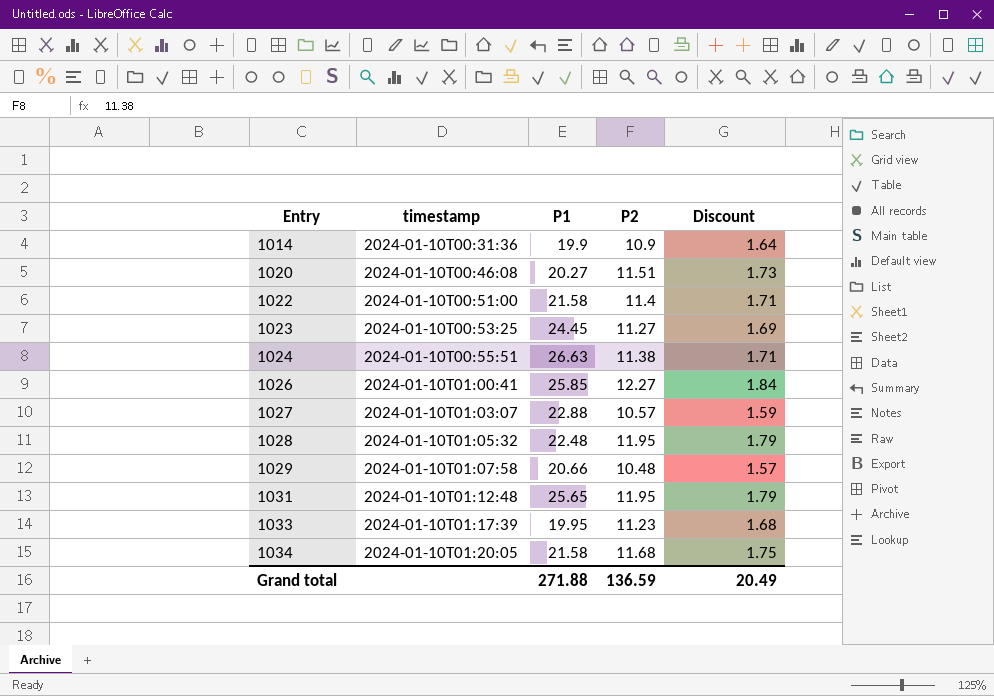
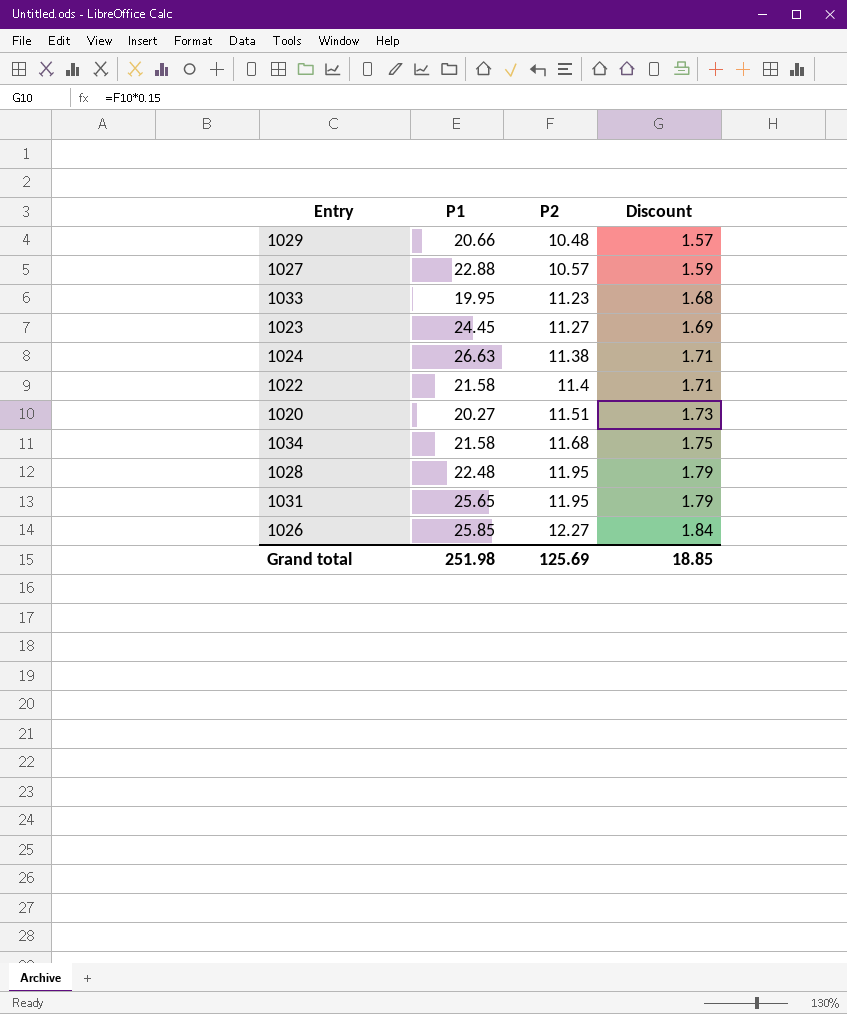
row order: Entry ascending -> P2 ascending
column timestamp | position: 2 -> none
row 1014: 2024-01-10T00:31:36 | 19.9 | 10.9 | 1.64 -> none
Grand total | P1: 271.88 -> 251.98
Grand total | P2: 136.59 -> 125.69
Grand total | Discount: 20.49 -> 18.85

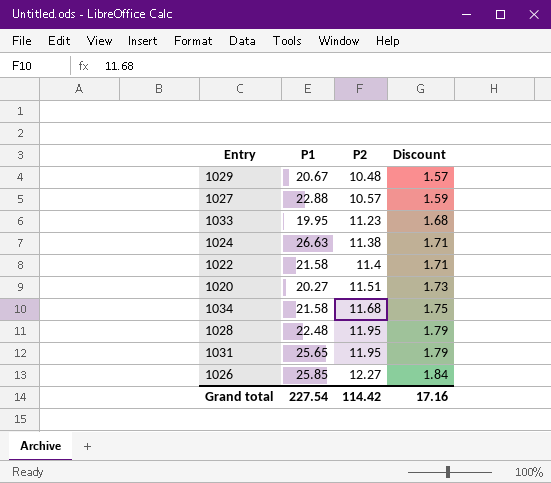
row 1023: 24.45 | 11.27 | 1.69 -> none
1029 | P1: 20.66 -> 20.67
Grand total | P1: 251.98 -> 227.54
Grand total | P2: 125.69 -> 114.42
Grand total | Discount: 18.85 -> 17.16

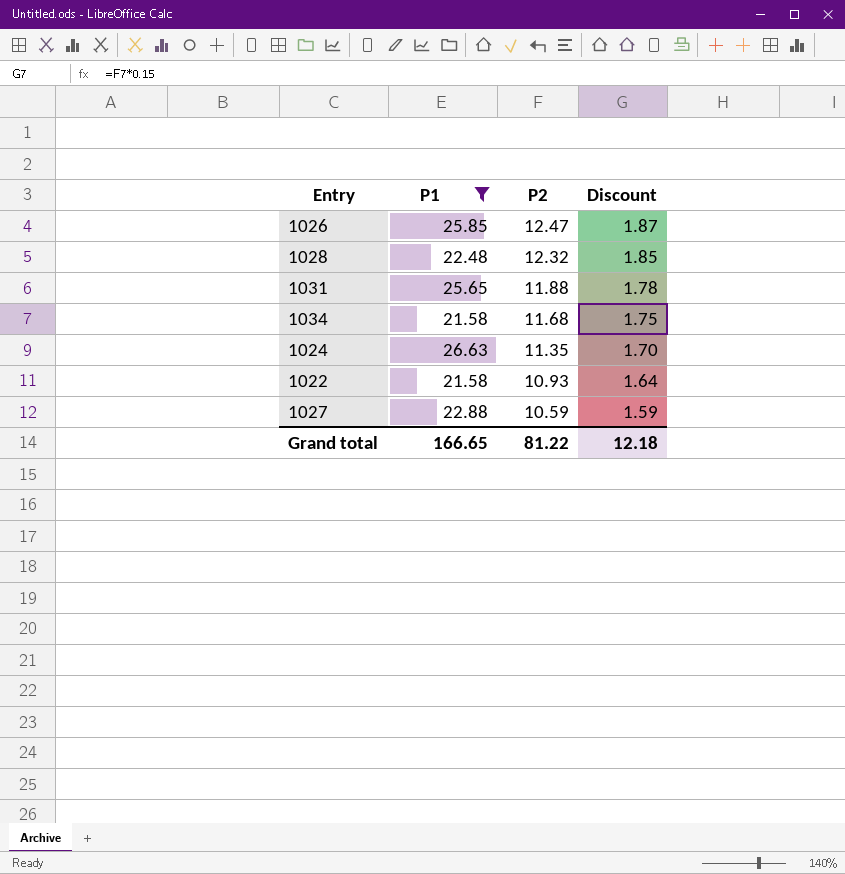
filter: none -> P1 >= 21.58
row order: P2 ascending -> P2 descending
1026 | P2: 12.27 -> 12.47
1026 | Discount: 1.84 -> 1.87
1028 | P2: 11.95 -> 12.32
1028 | Discount: 1.79 -> 1.85
1031 | P2: 11.95 -> 11.88
1031 | Discount: 1.79 -> 1.78
1024 | P2: 11.38 -> 11.35
1024 | Discount: 1.71 -> 1.70
1022 | P2: 11.4 -> 10.93
1022 | Discount: 1.71 -> 1.64
1027 | P2: 10.57 -> 10.59
Grand total | P1: 227.54 -> 166.65
Grand total | P2: 114.42 -> 81.22
Grand total | Discount: 17.16 -> 12.18

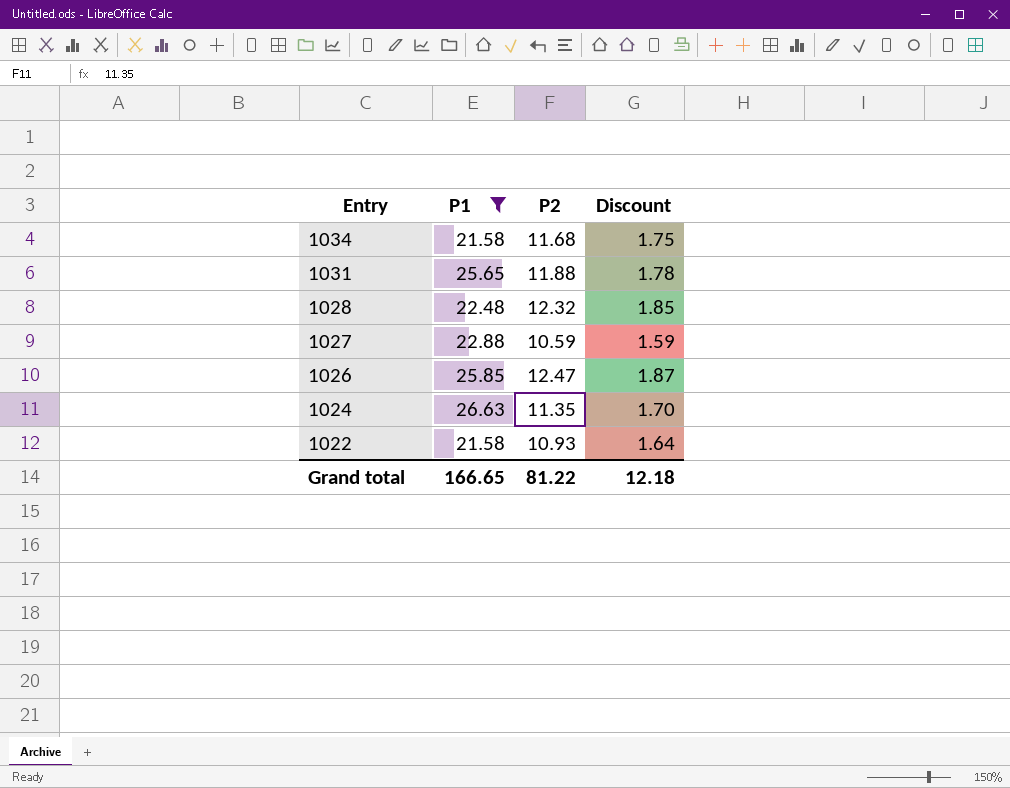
row order: P2 descending -> Entry descending

